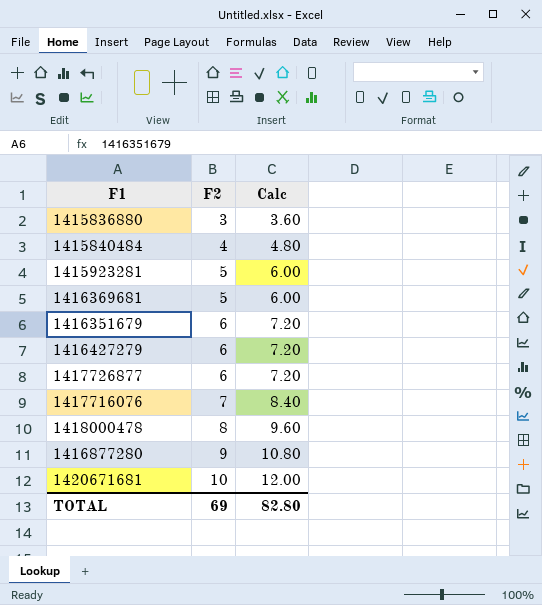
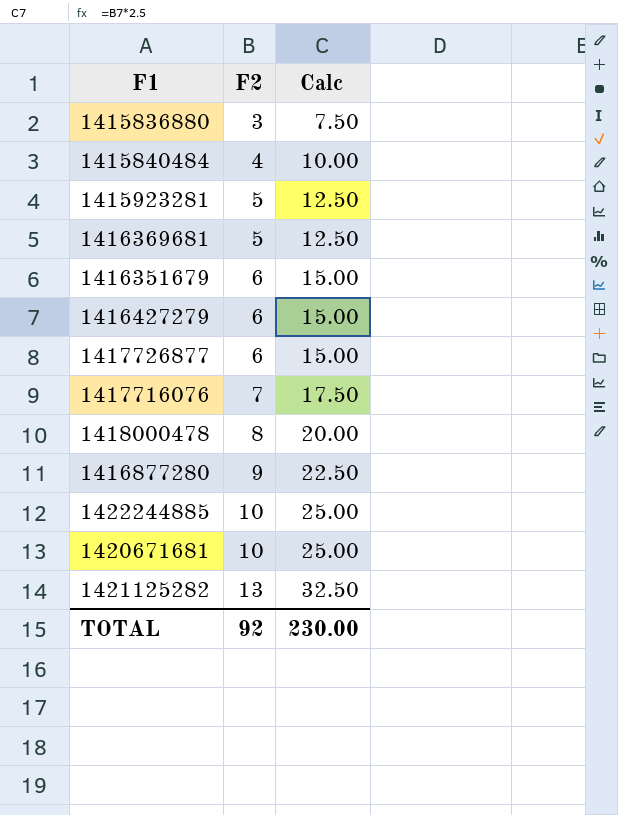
column Calc | formula: [F2] * 1.2 -> [F2] * 2.5
row 1422244885: none -> 10 | 25.00
row 1421125282: none -> 13 | 32.50
TOTAL | F2: 69 -> 92
TOTAL | Calc: 82.80 -> 230.00

